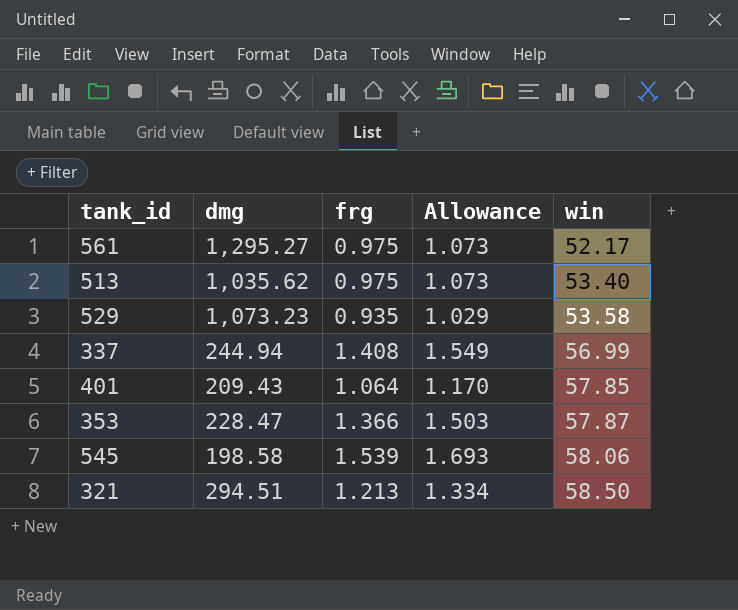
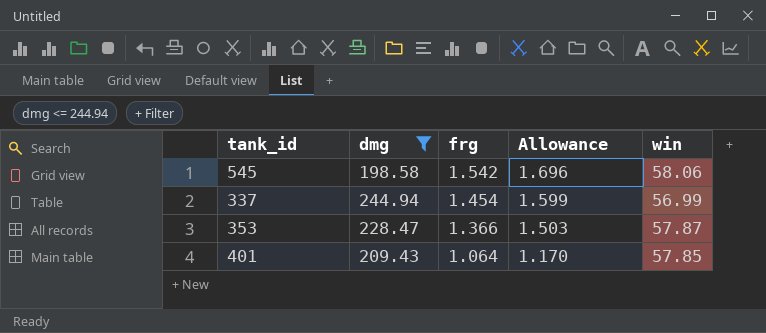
filter: none -> dmg <= 244.94
row order: win ascending -> frg descending
545 | frg: 1.539 -> 1.542
545 | Allowance: 1.693 -> 1.696
337 | frg: 1.408 -> 1.454
337 | Allowance: 1.549 -> 1.599

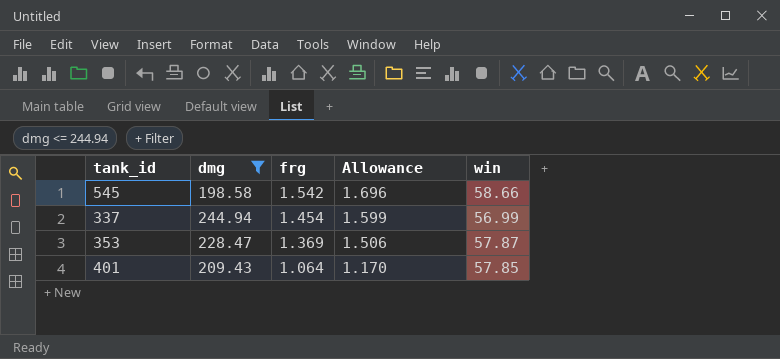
545 | win: 58.06 -> 58.66
353 | frg: 1.366 -> 1.369
353 | Allowance: 1.503 -> 1.506

